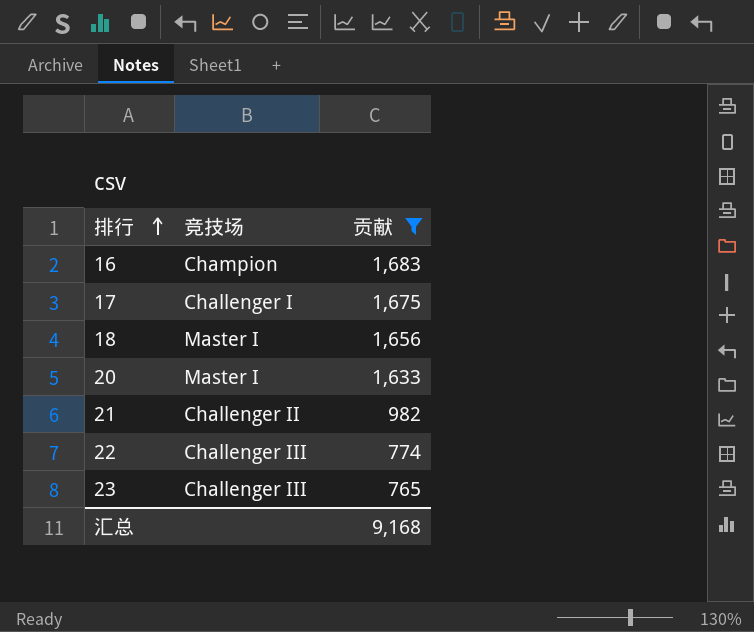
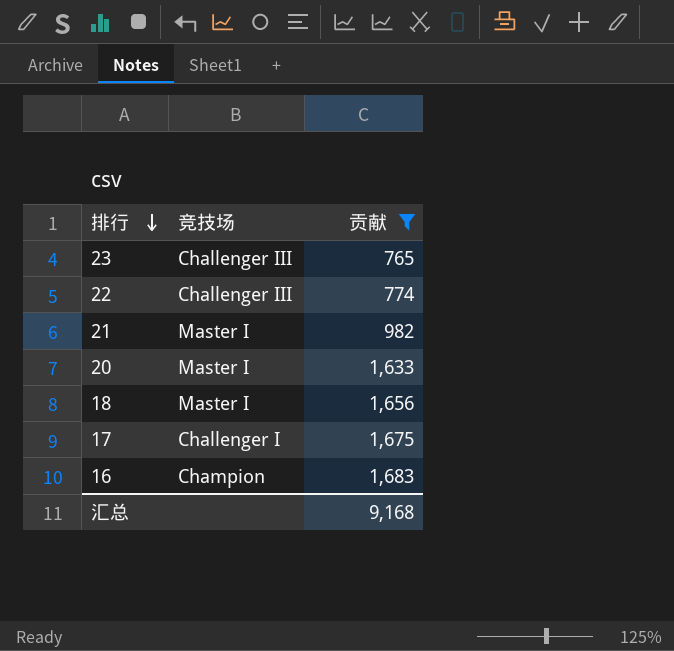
row order: 排行 ascending -> 排行 descending
21 | 竞技场: Challenger II -> Master I

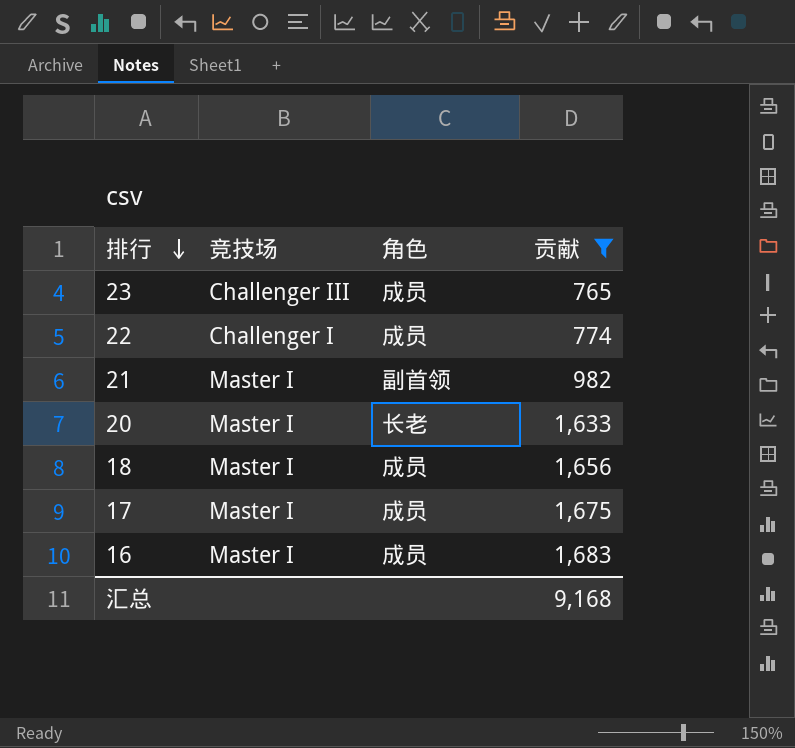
column 角色 | position: none -> 3
22 | 竞技场: Challenger III -> Challenger I
17 | 竞技场: Challenger I -> Master I
16 | 竞技场: Champion -> Master I

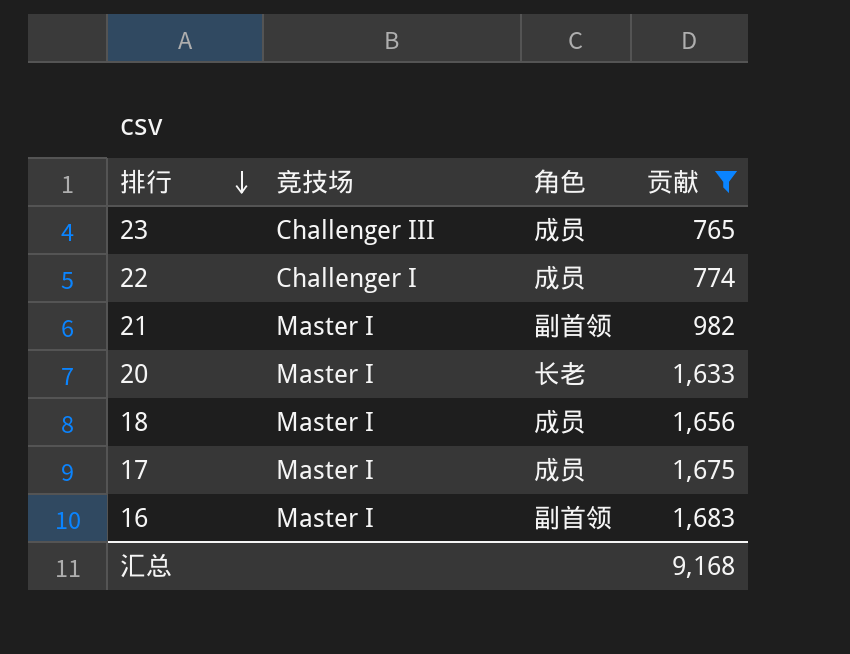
16 | 角色: 成员 -> 副首领

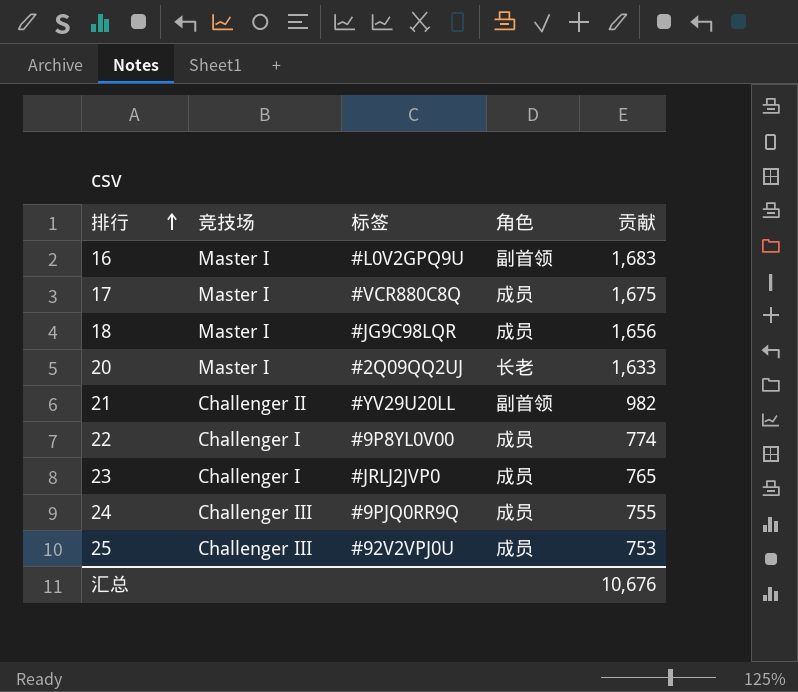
filter: 贡献 >= 765 -> none
row order: 排行 descending -> 排行 ascending
column 标签 | position: none -> 3
21 | 竞技场: Master I -> Challenger II
23 | 竞技场: Challenger III -> Challenger I
汇总 | 贡献: 9,168 -> 10,676

